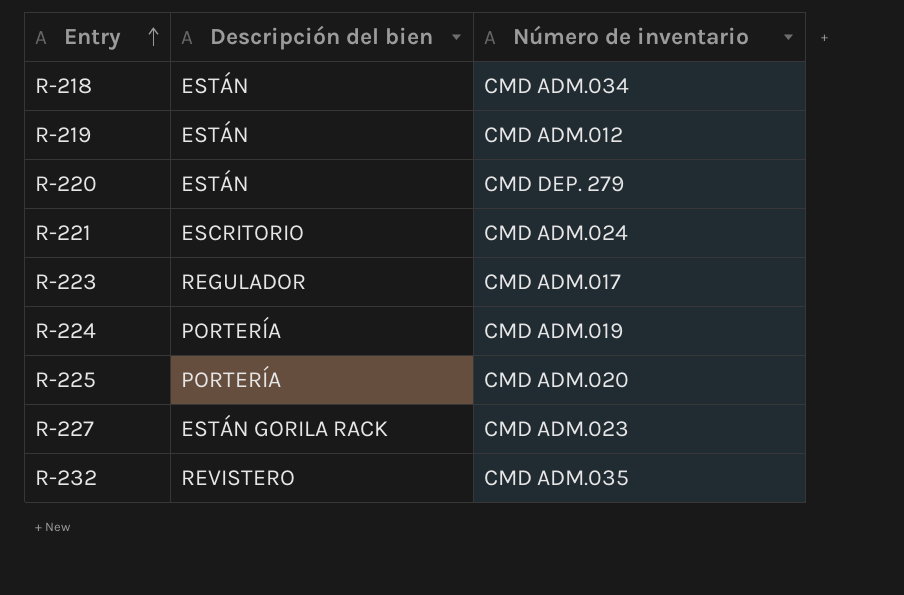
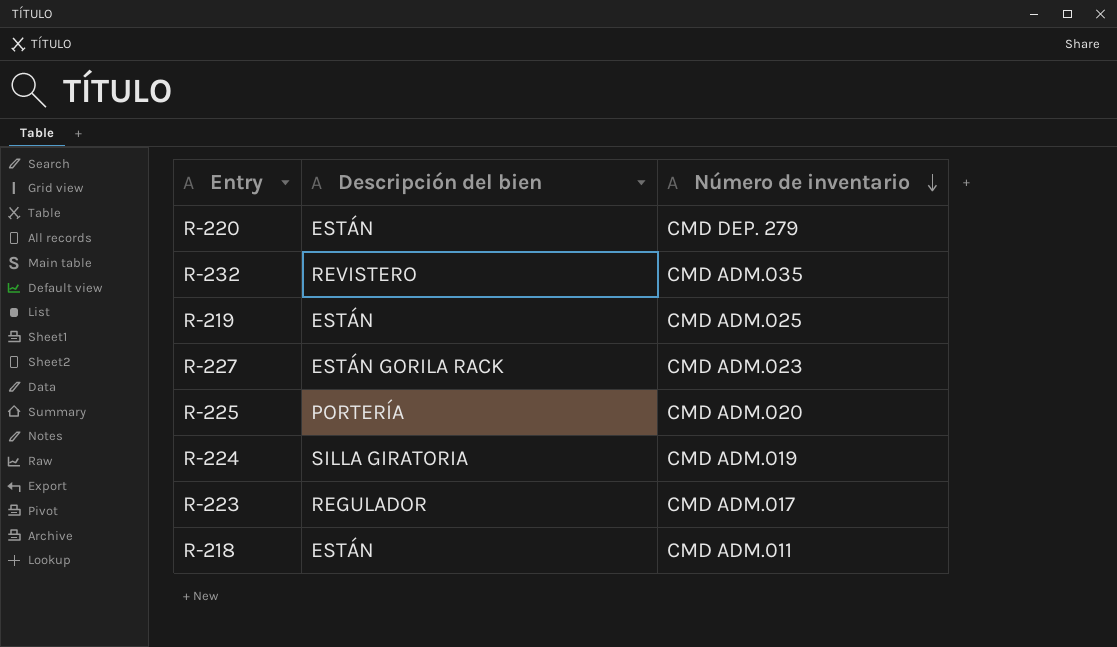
row order: Entry ascending -> Número de inventario descending
row R-221: ESCRITORIO | CMD ADM.024 -> none
R-219 | Número de inventario: CMD ADM.012 -> CMD ADM.025
R-224 | Descripción del bien: PORTERÍA -> SILLA GIRATORIA
R-218 | Número de inventario: CMD ADM.034 -> CMD ADM.011

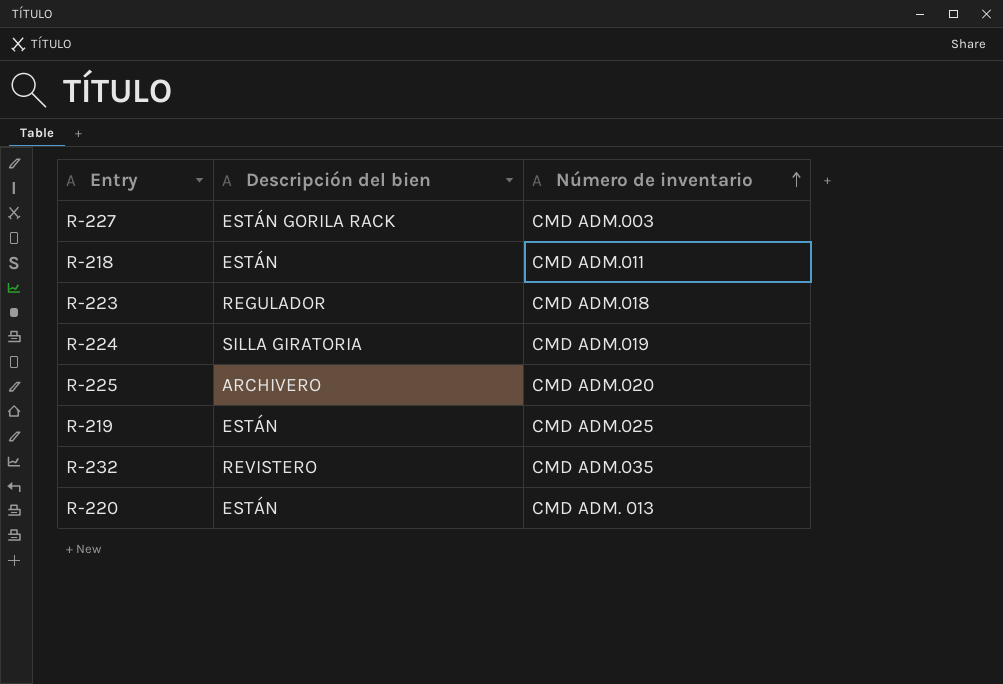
row order: Número de inventario descending -> Número de inventario ascending
R-227 | Número de inventario: CMD ADM.023 -> CMD ADM.003
R-223 | Número de inventario: CMD ADM.017 -> CMD ADM.018
R-225 | Descripción del bien: PORTERÍA -> ARCHIVERO
R-220 | Número de inventario: CMD DEP. 279 -> CMD ADM. 013

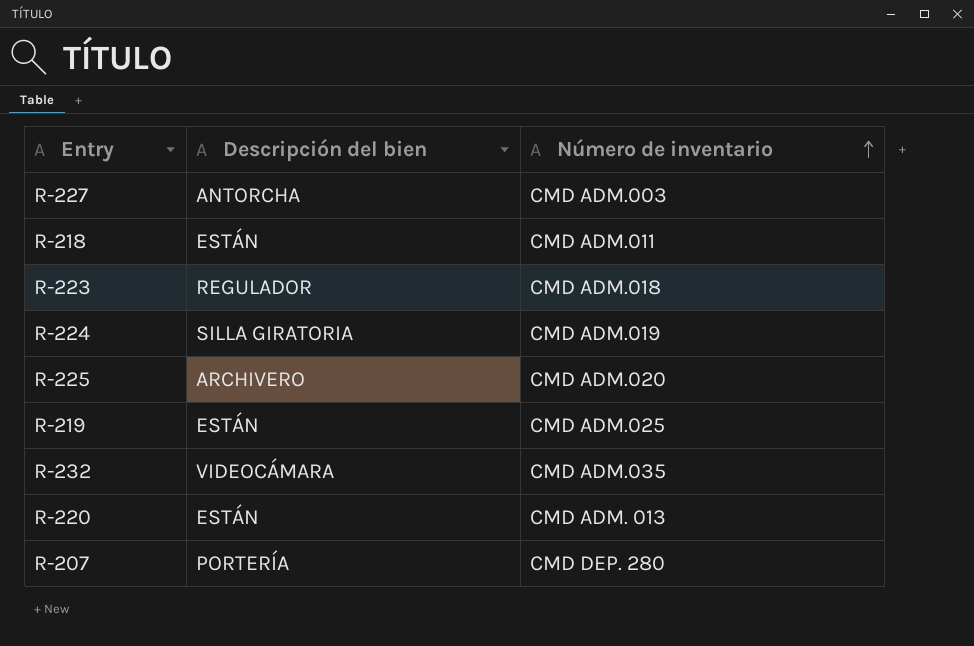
R-227 | Descripción del bien: ESTÁN GORILA RACK -> ANTORCHA
R-232 | Descripción del bien: REVISTERO -> VIDEOCÁMARA
row R-207: none -> PORTERÍA | CMD DEP. 280

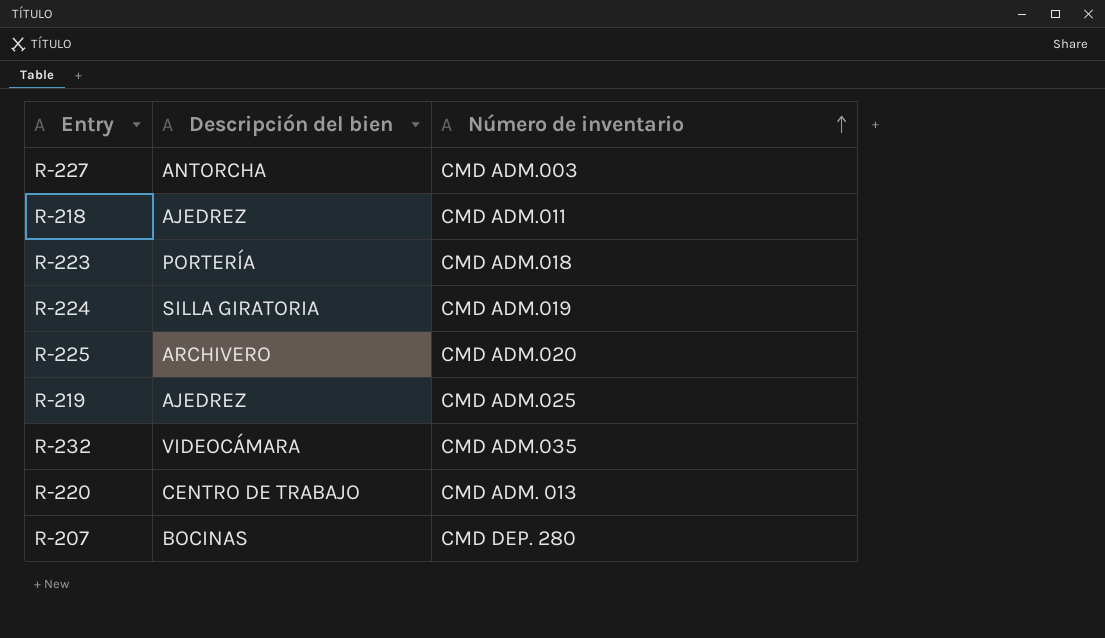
R-218 | Descripción del bien: ESTÁN -> AJEDREZ
R-223 | Descripción del bien: REGULADOR -> PORTERÍA
R-219 | Descripción del bien: ESTÁN -> AJEDREZ
R-220 | Descripción del bien: ESTÁN -> CENTRO DE TRABAJO
R-207 | Descripción del bien: PORTERÍA -> BOCINAS

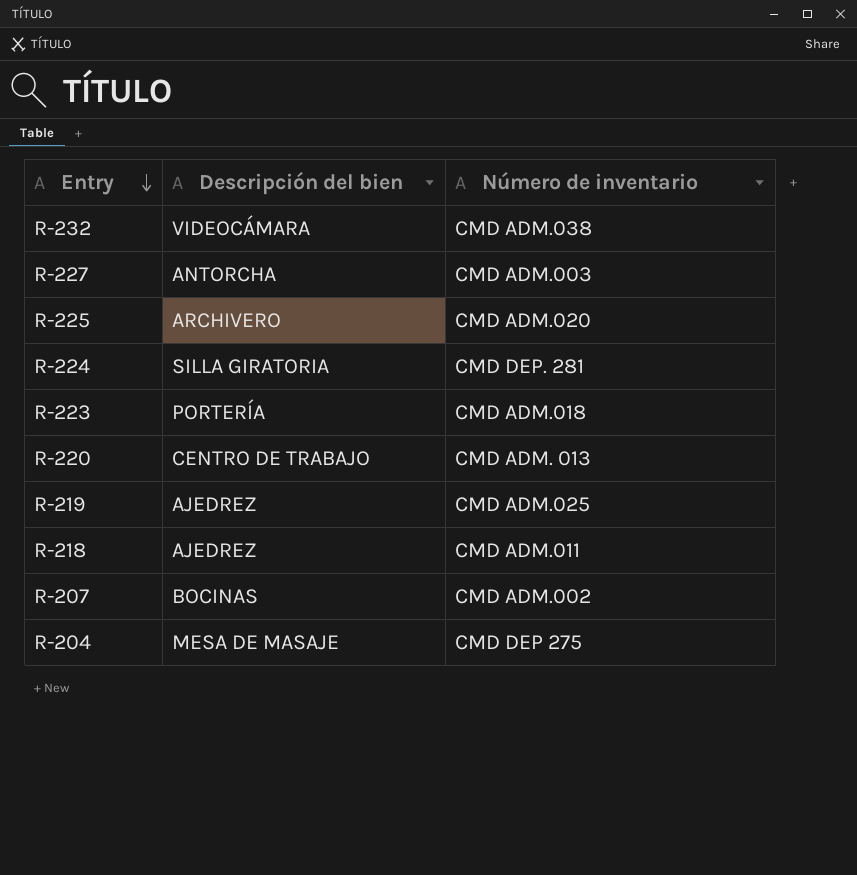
row order: Número de inventario ascending -> Entry descending
R-232 | Número de inventario: CMD ADM.035 -> CMD ADM.038
R-224 | Número de inventario: CMD ADM.019 -> CMD DEP. 281
R-207 | Número de inventario: CMD DEP. 280 -> CMD ADM.002
row R-204: none -> MESA DE MASAJE | CMD DEP 275

